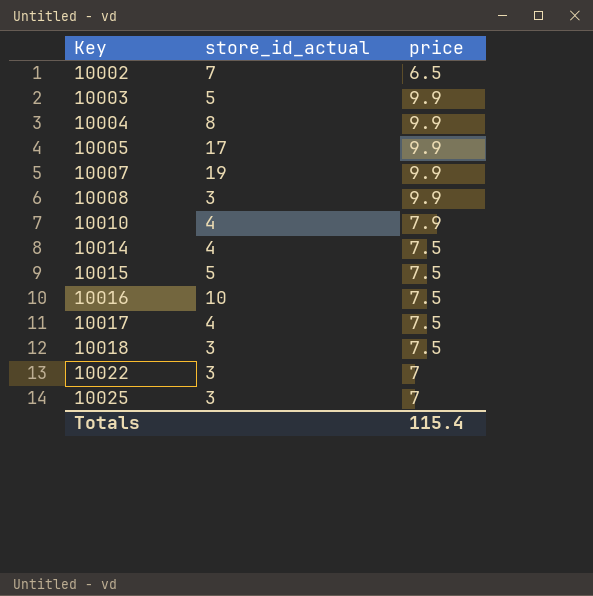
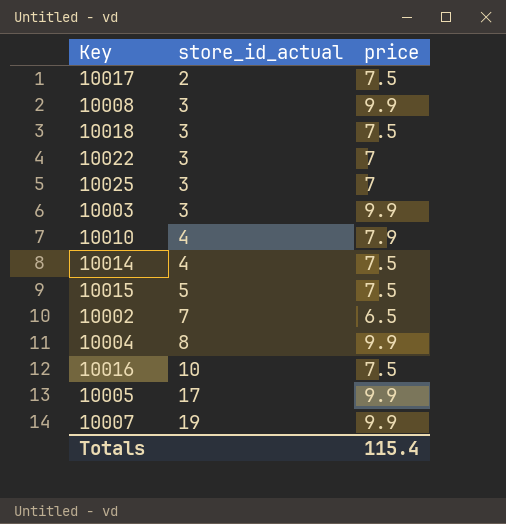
row order: Key ascending -> store_id_actual ascending
10017 | store_id_actual: 4 -> 2
10003 | store_id_actual: 5 -> 3

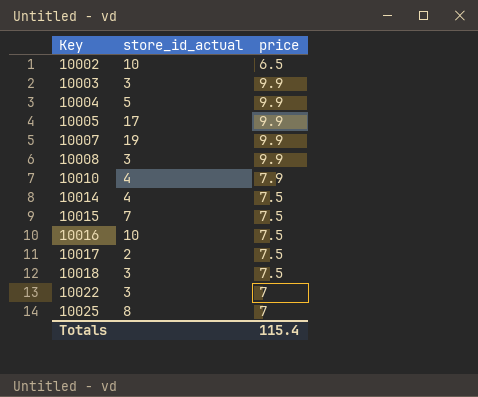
row order: store_id_actual ascending -> Key ascending
10002 | store_id_actual: 7 -> 10
10004 | store_id_actual: 8 -> 5
10015 | store_id_actual: 5 -> 7
10025 | store_id_actual: 3 -> 8

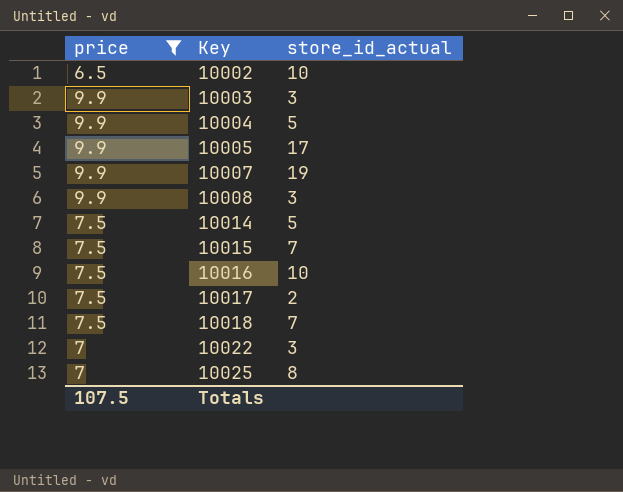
filter: none -> price != 7.9
column price | position: 3 -> 1
10014 | store_id_actual: 4 -> 5
10018 | store_id_actual: 3 -> 7
Totals | price: 115.4 -> 107.5

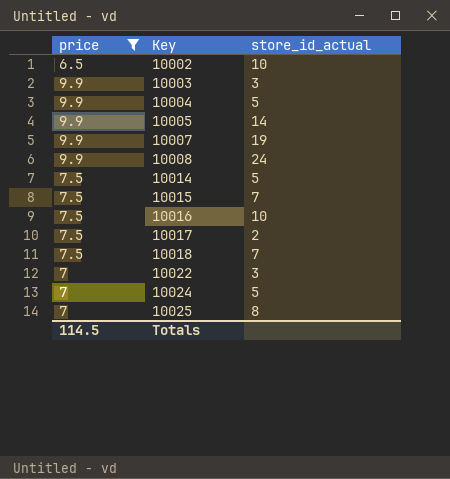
10005 | store_id_actual: 17 -> 14
10008 | store_id_actual: 3 -> 24
row 10024: none -> 7 | 5
Totals | price: 107.5 -> 114.5

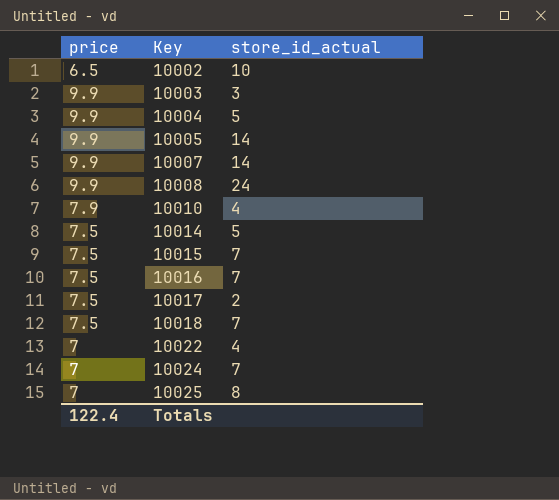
filter: price != 7.9 -> none
10007 | store_id_actual: 19 -> 14
10016 | store_id_actual: 10 -> 7
10022 | store_id_actual: 3 -> 4
10024 | store_id_actual: 5 -> 7
Totals | price: 114.5 -> 122.4

